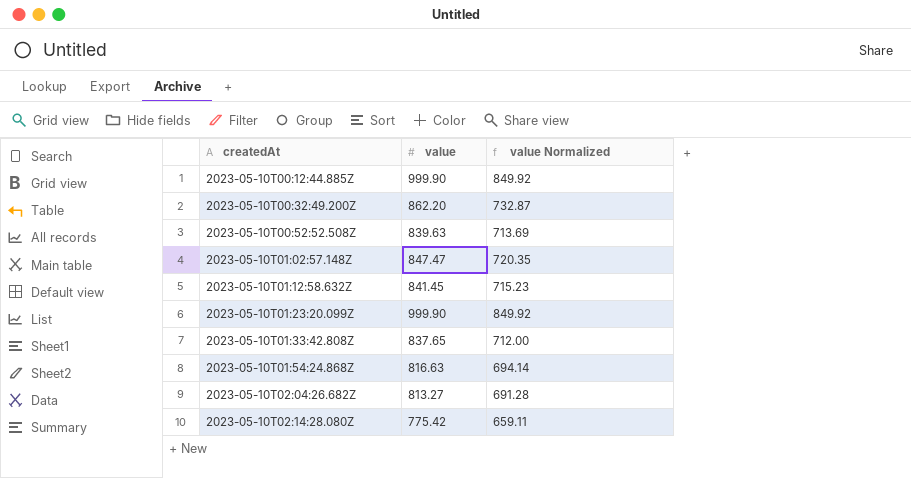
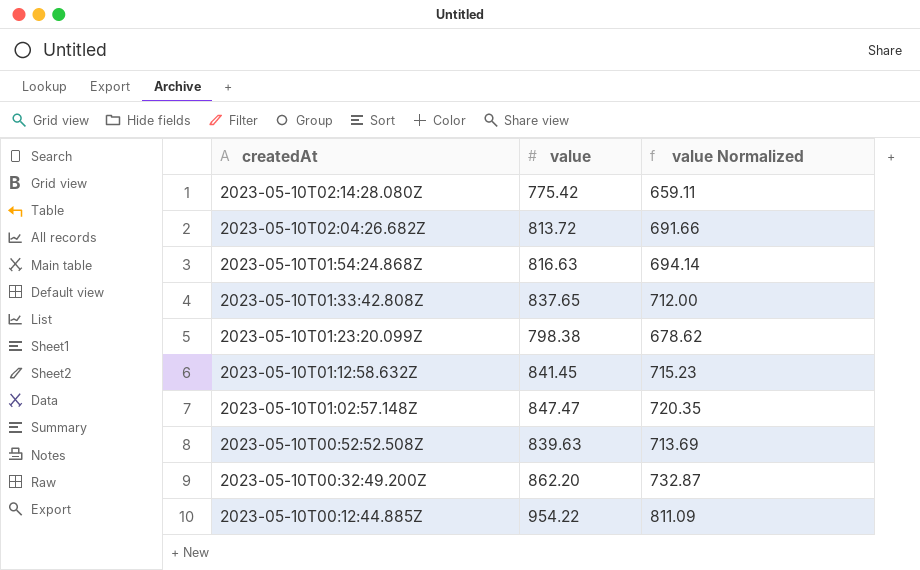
row order: createdAt ascending -> createdAt descending
2023-05-10T02:04:26.682Z | value: 813.27 -> 813.72
2023-05-10T02:04:26.682Z | value Normalized: 691.28 -> 691.66
2023-05-10T01:23:20.099Z | value: 999.90 -> 798.38
2023-05-10T01:23:20.099Z | value Normalized: 849.92 -> 678.62
2023-05-10T00:12:44.885Z | value: 999.90 -> 954.22
2023-05-10T00:12:44.885Z | value Normalized: 849.92 -> 811.09

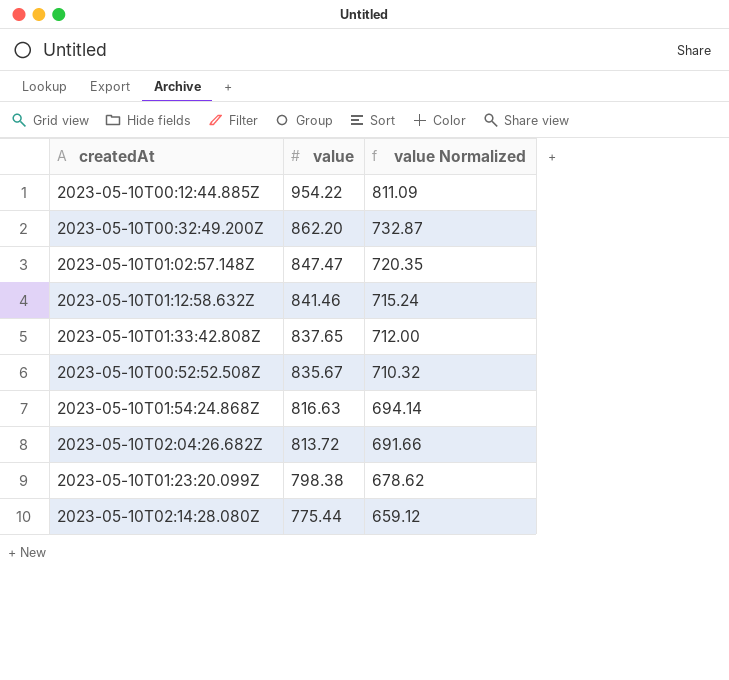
row order: createdAt descending -> value descending
2023-05-10T01:12:58.632Z | value: 841.45 -> 841.46
2023-05-10T01:12:58.632Z | value Normalized: 715.23 -> 715.24
2023-05-10T00:52:52.508Z | value: 839.63 -> 835.67
2023-05-10T00:52:52.508Z | value Normalized: 713.69 -> 710.32
2023-05-10T02:14:28.080Z | value: 775.42 -> 775.44
2023-05-10T02:14:28.080Z | value Normalized: 659.11 -> 659.12

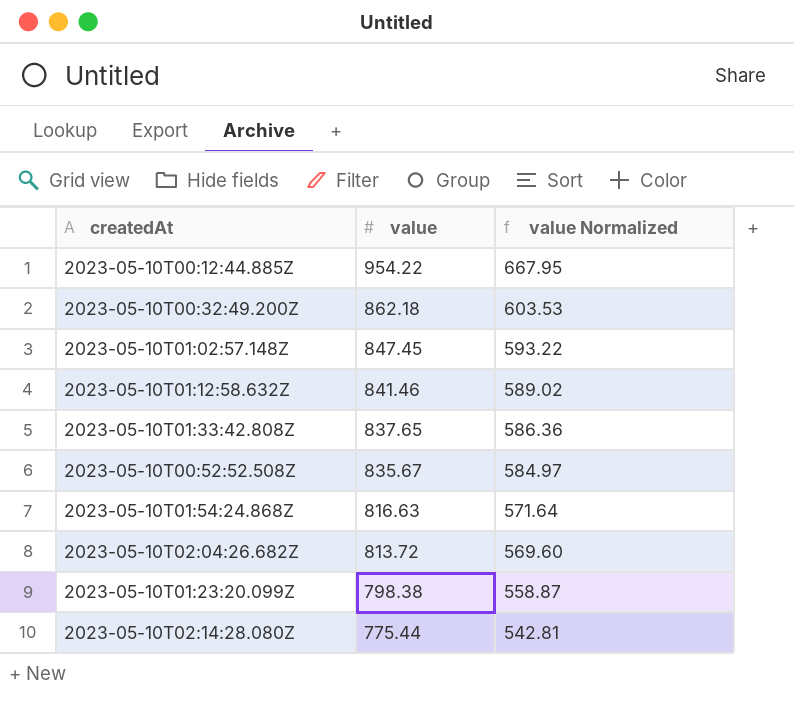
column value Normalized | formula: [value] * 0.85 -> [value] * 0.7
2023-05-10T00:32:49.200Z | value: 862.20 -> 862.18
2023-05-10T01:02:57.148Z | value: 847.47 -> 847.45

